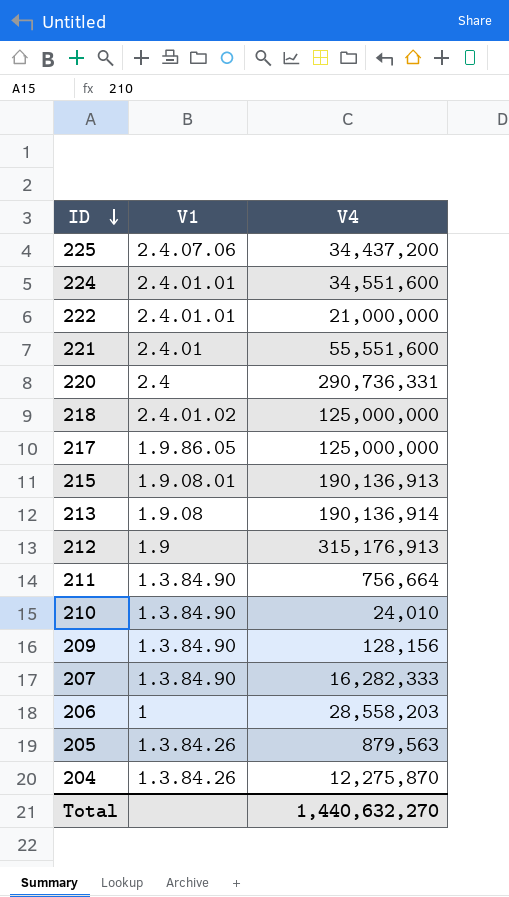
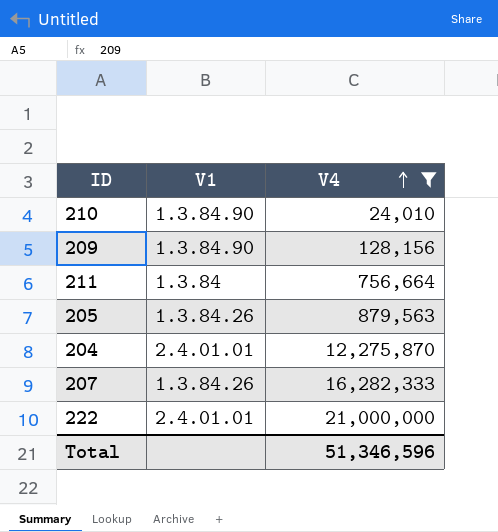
filter: none -> V4 <= 21,000,000
row order: ID descending -> V4 ascending
211 | V1: 1.3.84.90 -> 1.3.84
204 | V1: 1.3.84.26 -> 2.4.01.01
207 | V1: 1.3.84.90 -> 1.3.84.26
Total | V4: 1,440,632,270 -> 51,346,596

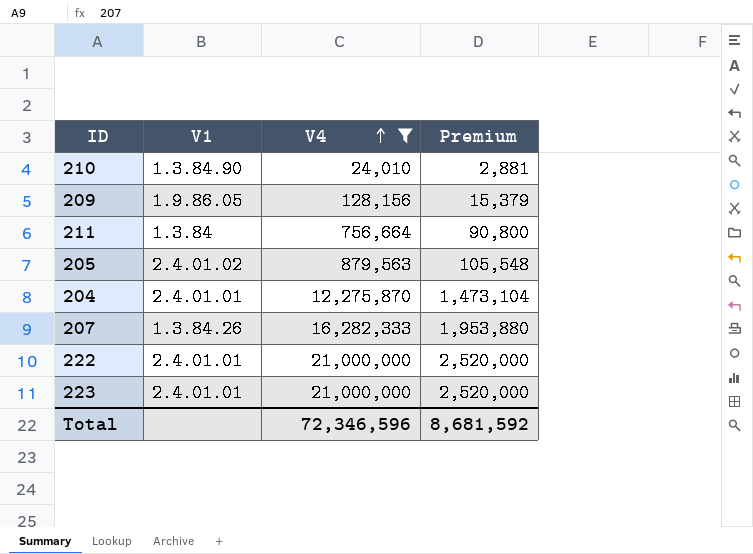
column Premium | formula: none -> [V4] * 0.12
209 | V1: 1.3.84.90 -> 1.9.86.05
205 | V1: 1.3.84.26 -> 2.4.01.02
row 223: none -> 2.4.01.01 | 21,000,000 | 2,520,000
Total | V4: 51,346,596 -> 72,346,596

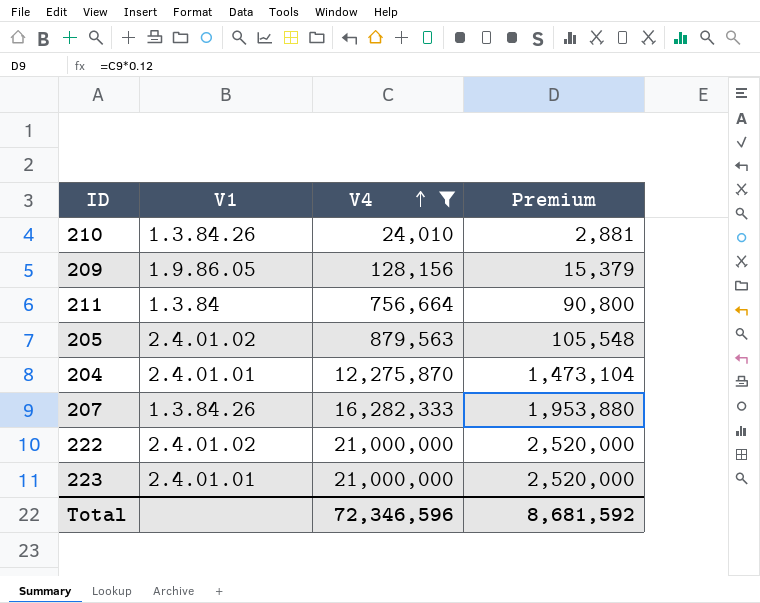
210 | V1: 1.3.84.90 -> 1.3.84.26
222 | V1: 2.4.01.01 -> 2.4.01.02

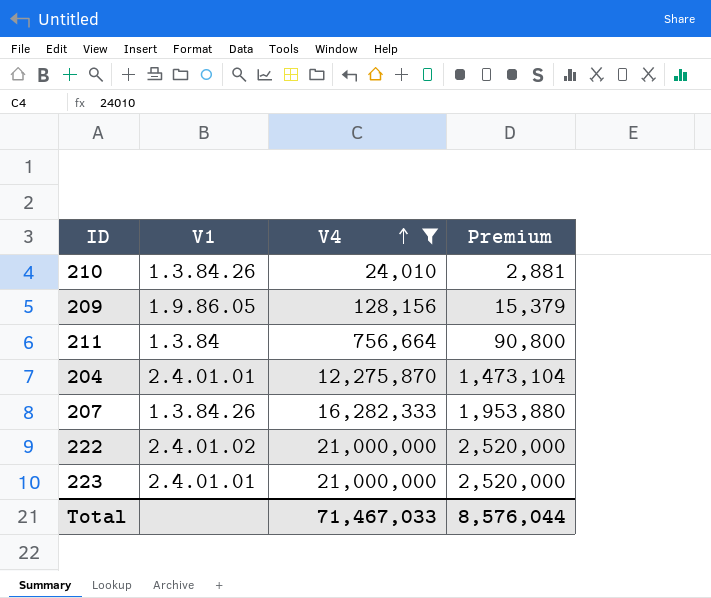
row 205: 2.4.01.02 | 879,563 | 105,548 -> none
Total | V4: 72,346,596 -> 71,467,033
Total | Premium: 8,681,592 -> 8,576,044

